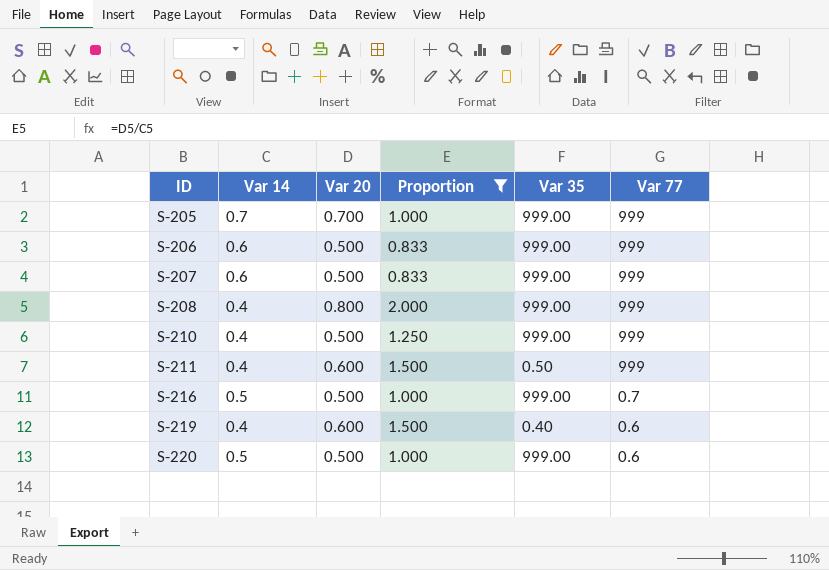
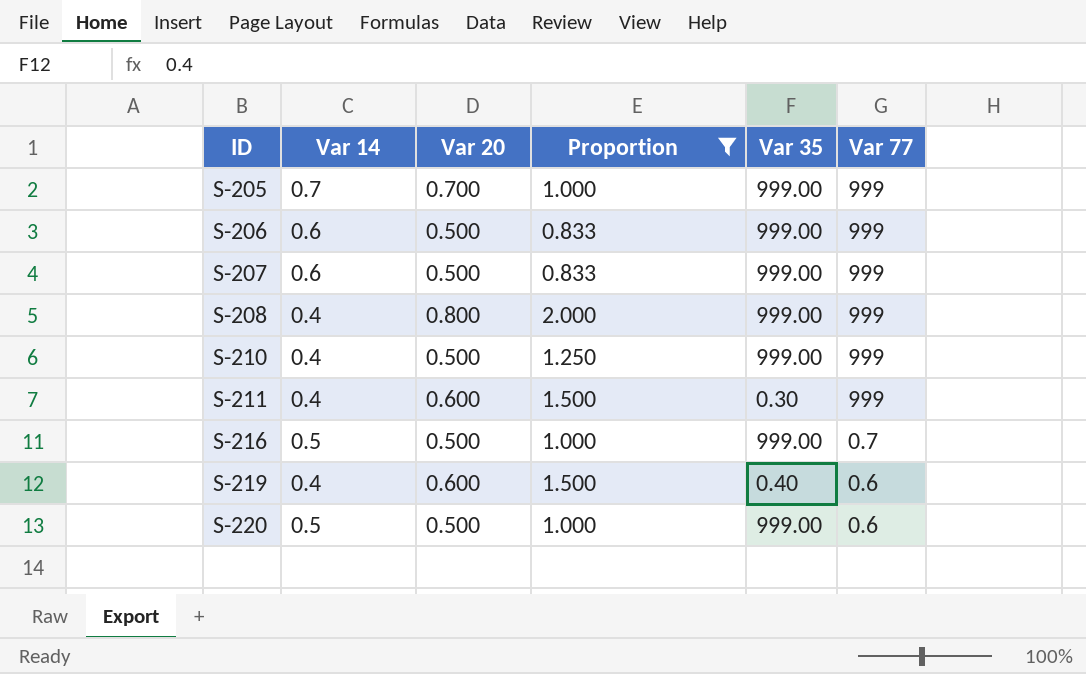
S-211 | Var 35: 0.50 -> 0.30

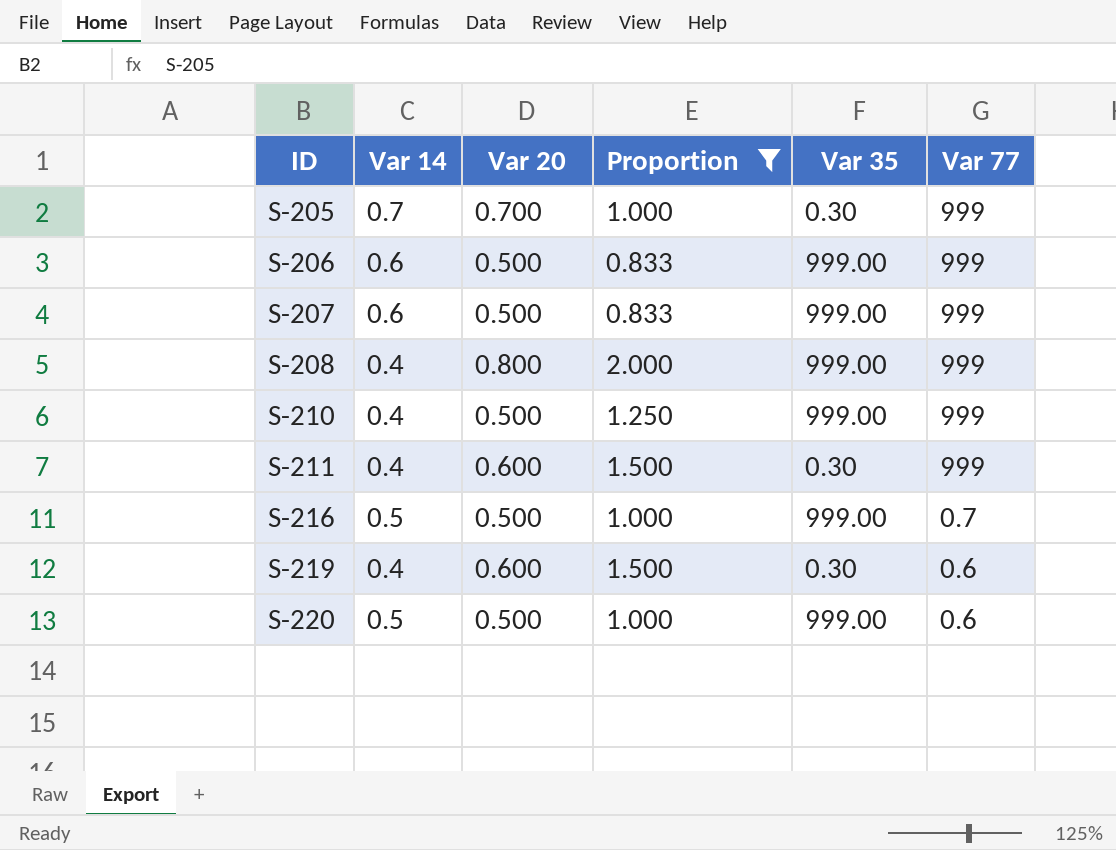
S-205 | Var 35: 999.00 -> 0.30
S-219 | Var 35: 0.40 -> 0.30

